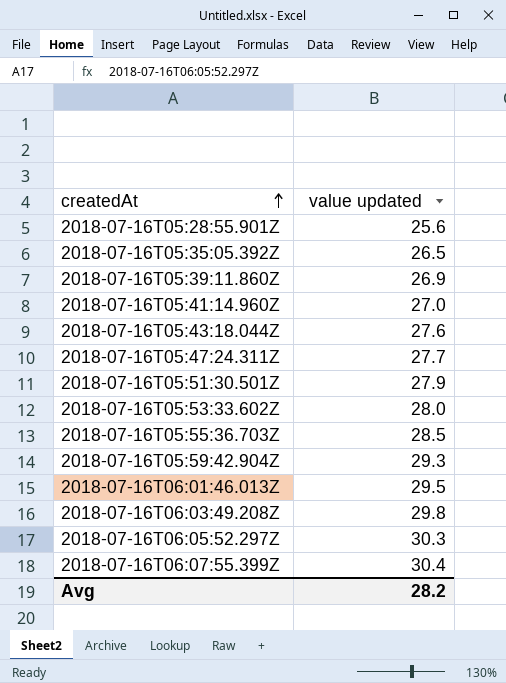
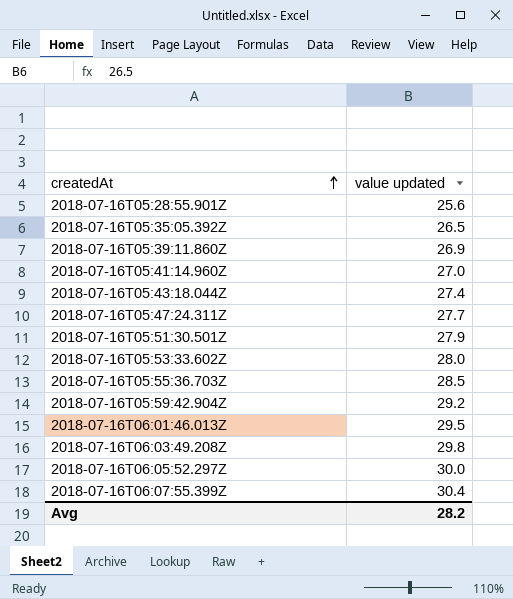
2018-07-16T05:43:18.044Z | value updated: 27.6 -> 27.4
2018-07-16T05:59:42.904Z | value updated: 29.3 -> 29.2
2018-07-16T06:05:52.297Z | value updated: 30.3 -> 30.0

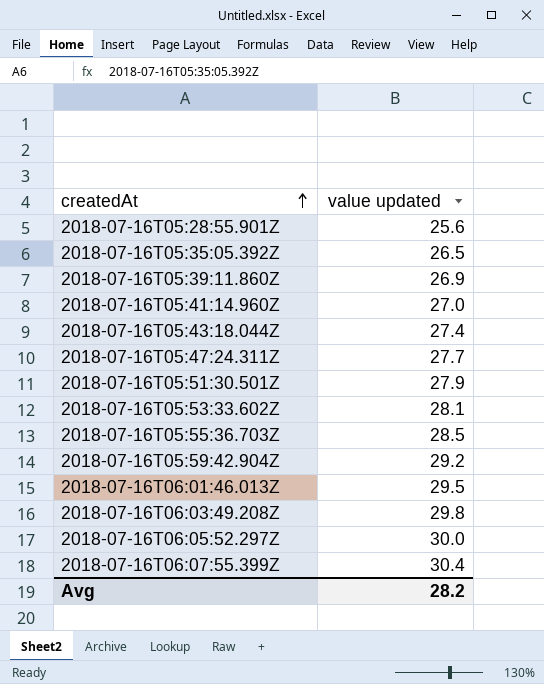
2018-07-16T05:53:33.602Z | value updated: 28.0 -> 28.1

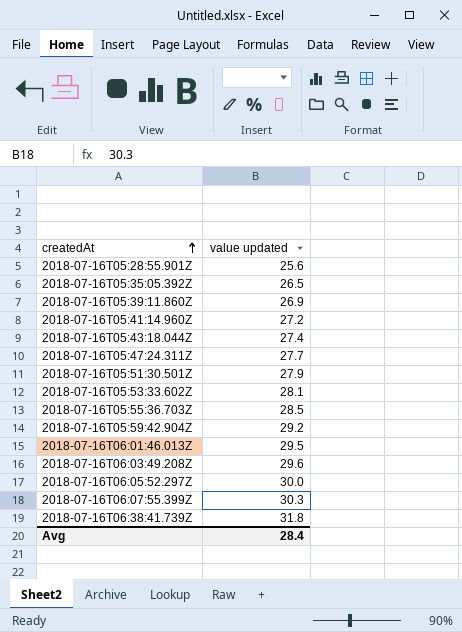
2018-07-16T05:41:14.960Z | value updated: 27.0 -> 27.2
2018-07-16T06:03:49.208Z | value updated: 29.8 -> 29.6
2018-07-16T06:07:55.399Z | value updated: 30.4 -> 30.3
row 2018-07-16T06:38:41.739Z: none -> 31.8
Avg | value updated: 28.2 -> 28.4

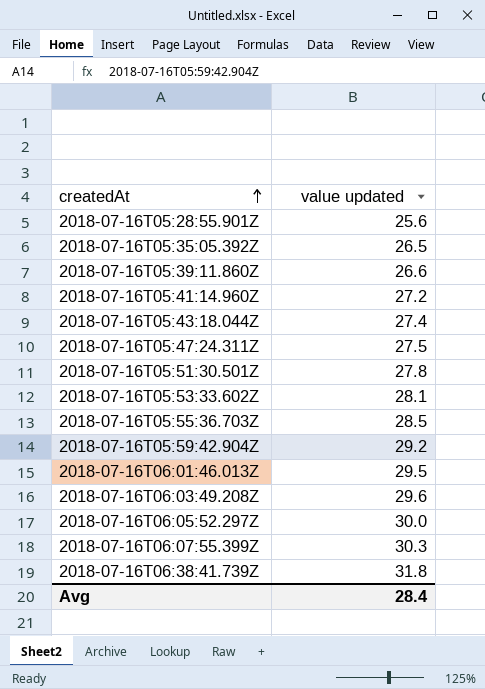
2018-07-16T05:39:11.860Z | value updated: 26.9 -> 26.6
2018-07-16T05:47:24.311Z | value updated: 27.7 -> 27.5
2018-07-16T05:51:30.501Z | value updated: 27.9 -> 27.8

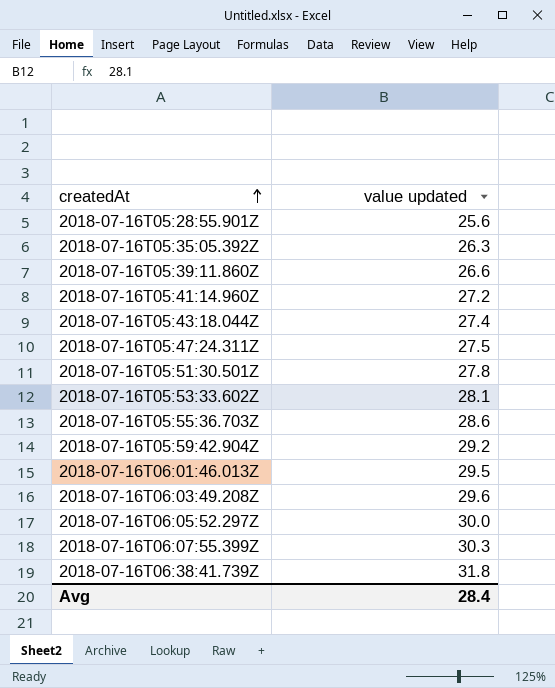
2018-07-16T05:35:05.392Z | value updated: 26.5 -> 26.3
2018-07-16T05:55:36.703Z | value updated: 28.5 -> 28.6

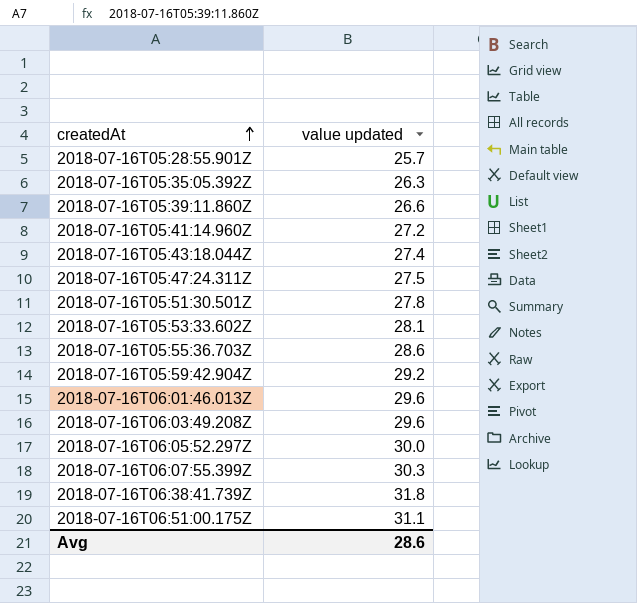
2018-07-16T05:28:55.901Z | value updated: 25.6 -> 25.7
2018-07-16T06:01:46.013Z | value updated: 29.5 -> 29.6
row 2018-07-16T06:51:00.175Z: none -> 31.1
Avg | value updated: 28.4 -> 28.6

